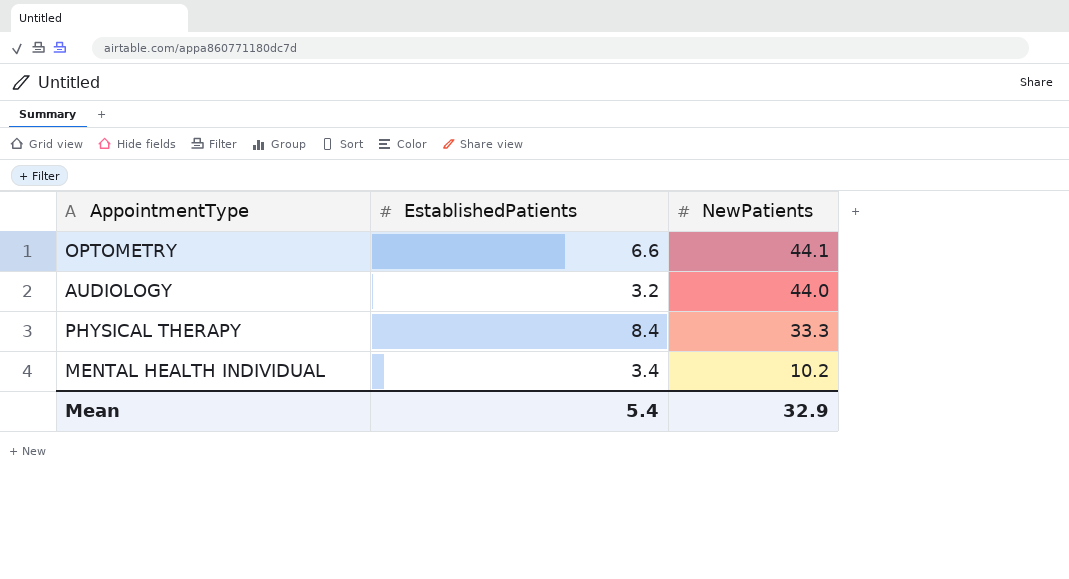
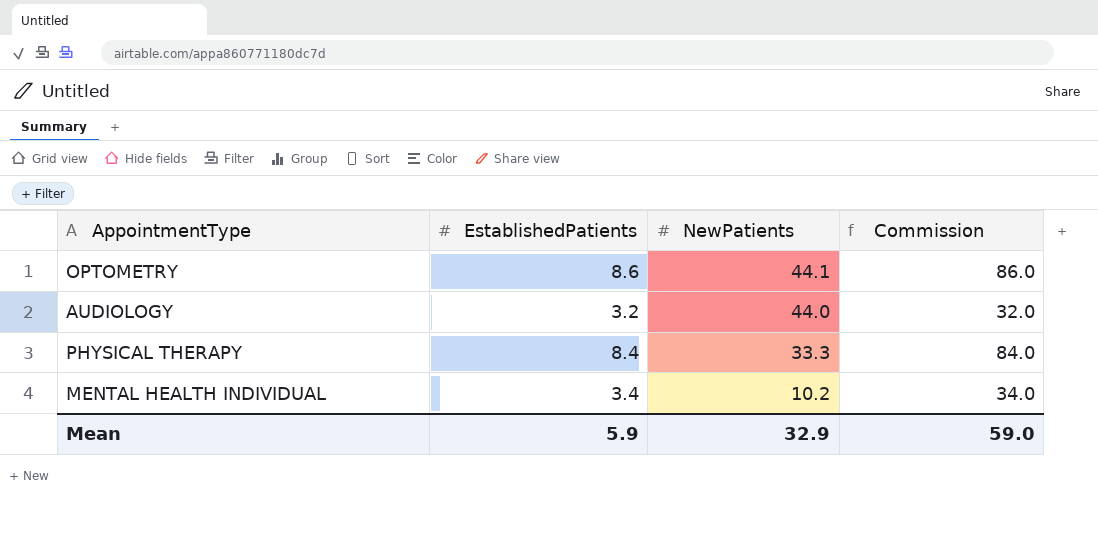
column Commission | formula: none -> [EstablishedPatients] * 10
OPTOMETRY | EstablishedPatients: 6.6 -> 8.6
Mean | EstablishedPatients: 5.4 -> 5.9

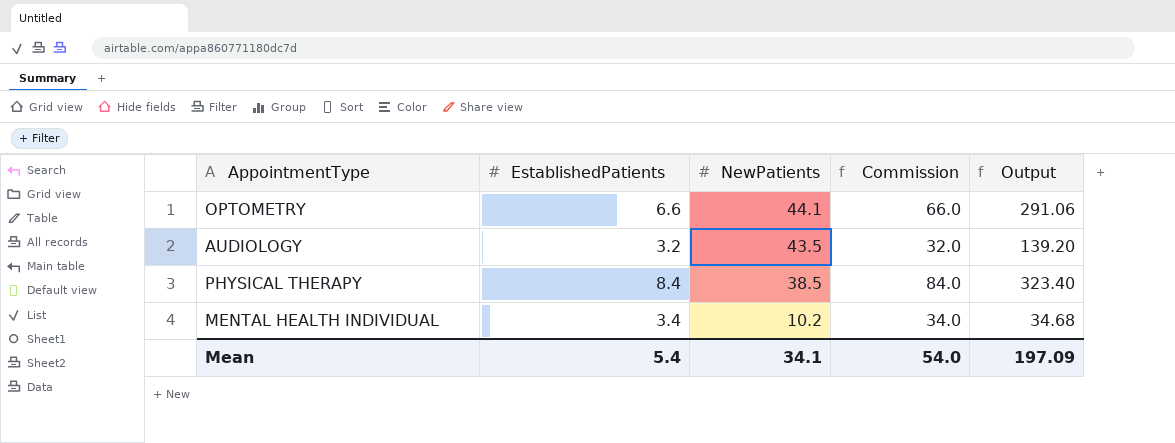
column Output | formula: none -> [EstablishedPatients] * [NewPatients]
OPTOMETRY | EstablishedPatients: 8.6 -> 6.6
OPTOMETRY | Commission: 86.0 -> 66.0
AUDIOLOGY | NewPatients: 44.0 -> 43.5
PHYSICAL THERAPY | NewPatients: 33.3 -> 38.5
Mean | EstablishedPatients: 5.9 -> 5.4
Mean | NewPatients: 32.9 -> 34.1
Mean | Commission: 59.0 -> 54.0

